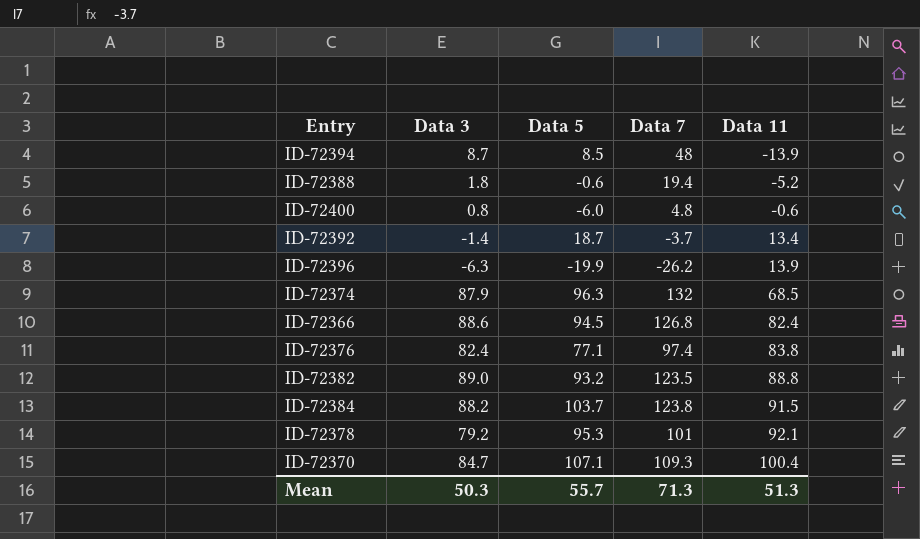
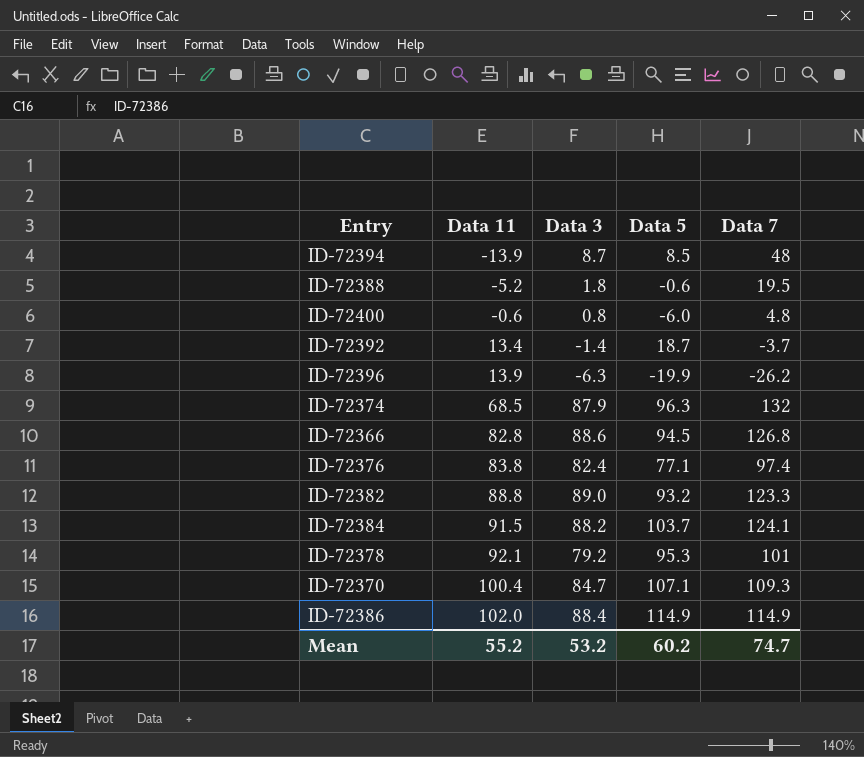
column Data 11 | position: 5 -> 2
ID-72388 | Data 7: 19.4 -> 19.5
ID-72366 | Data 11: 82.4 -> 82.8
ID-72382 | Data 7: 123.5 -> 123.3
ID-72384 | Data 7: 123.8 -> 124.1
row ID-72386: none -> 102.0 | 88.4 | 114.9 | 114.9
Mean | Data 11: 51.3 -> 55.2
Mean | Data 3: 50.3 -> 53.2
Mean | Data 5: 55.7 -> 60.2
Mean | Data 7: 71.3 -> 74.7

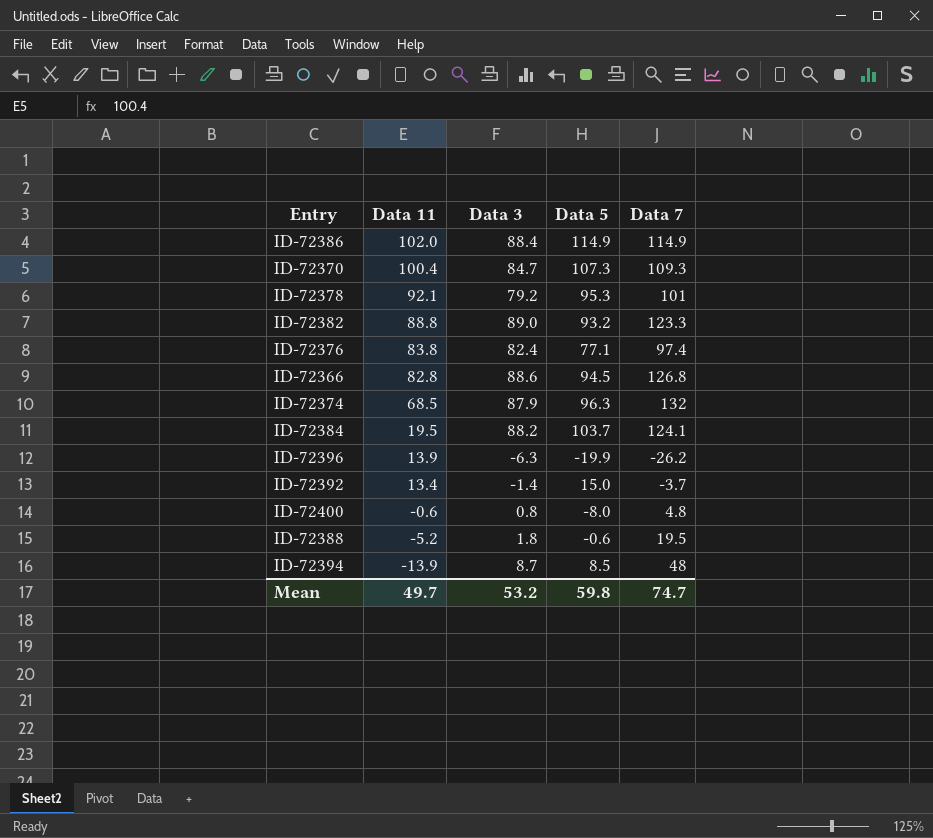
row order: Data 11 ascending -> Data 11 descending
ID-72370 | Data 5: 107.1 -> 107.3
ID-72384 | Data 11: 91.5 -> 19.5
ID-72392 | Data 5: 18.7 -> 15.0
ID-72400 | Data 5: -6.0 -> -8.0
Mean | Data 11: 55.2 -> 49.7
Mean | Data 5: 60.2 -> 59.8

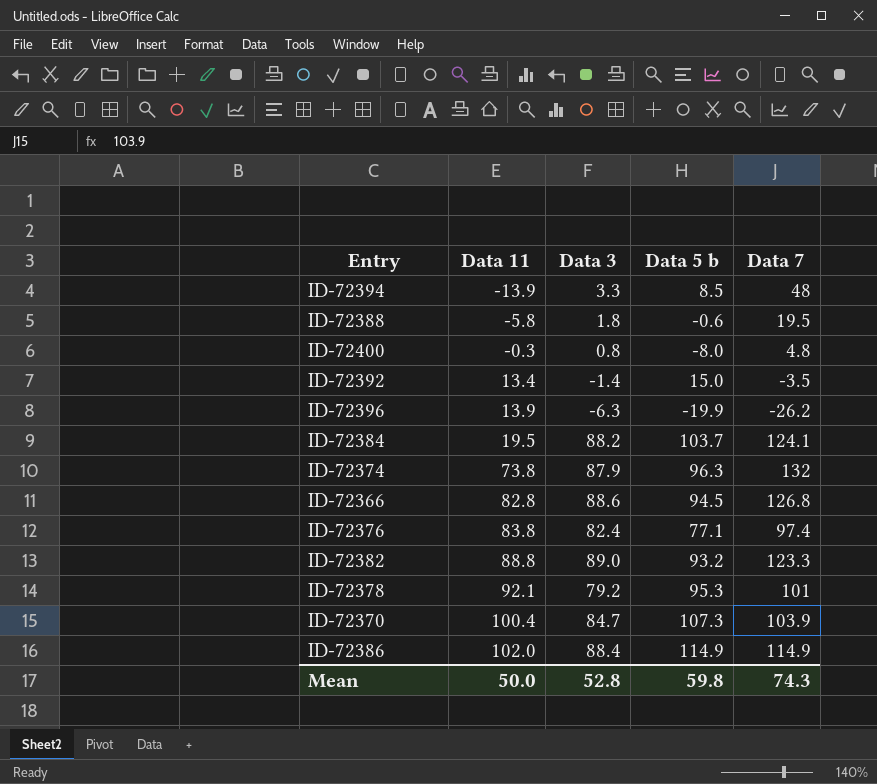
row order: Data 11 descending -> Data 11 ascending
column name: Data 5 -> Data 5 b
ID-72394 | Data 3: 8.7 -> 3.3
ID-72388 | Data 11: -5.2 -> -5.8
ID-72400 | Data 11: -0.6 -> -0.3
ID-72392 | Data 7: -3.7 -> -3.5
ID-72374 | Data 11: 68.5 -> 73.8
ID-72370 | Data 7: 109.3 -> 103.9
Mean | Data 11: 49.7 -> 50.0
Mean | Data 3: 53.2 -> 52.8
Mean | Data 7: 74.7 -> 74.3

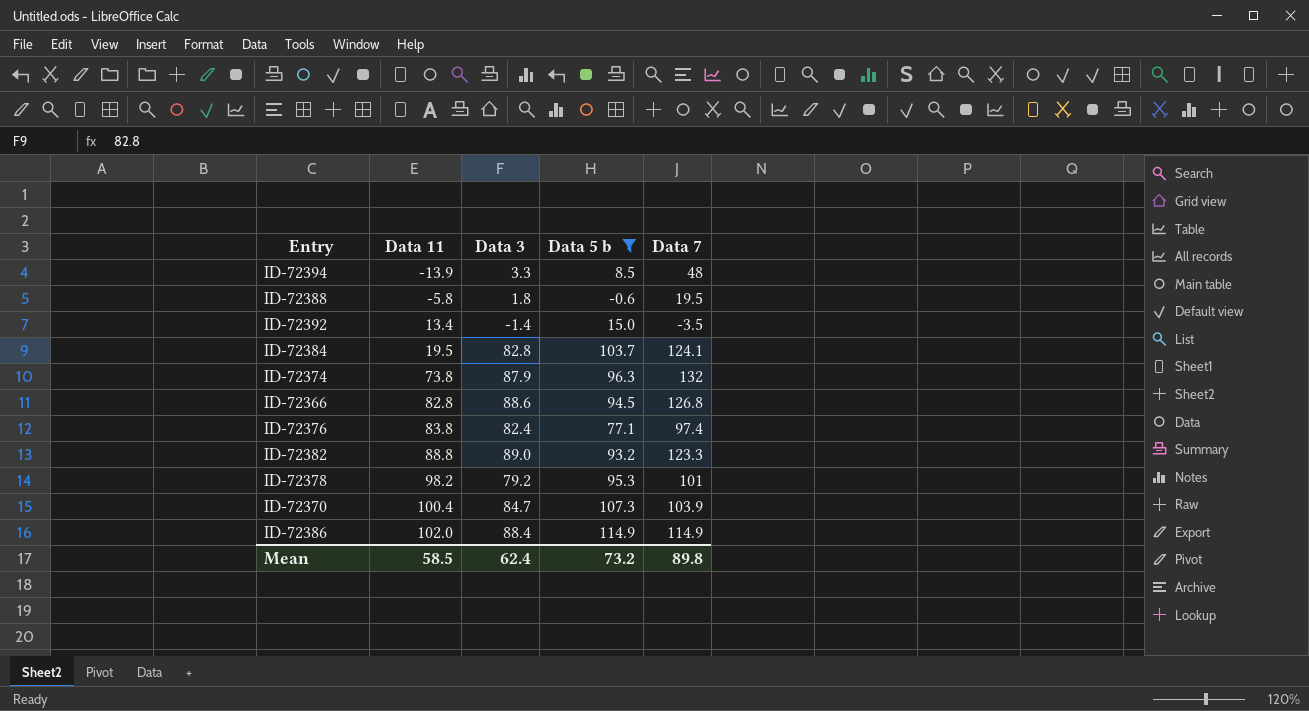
filter: none -> Data 5 b >= -0.6
ID-72384 | Data 3: 88.2 -> 82.8
ID-72378 | Data 11: 92.1 -> 98.2
Mean | Data 11: 50.0 -> 58.5
Mean | Data 3: 52.8 -> 62.4
Mean | Data 5 b: 59.8 -> 73.2
Mean | Data 7: 74.3 -> 89.8

